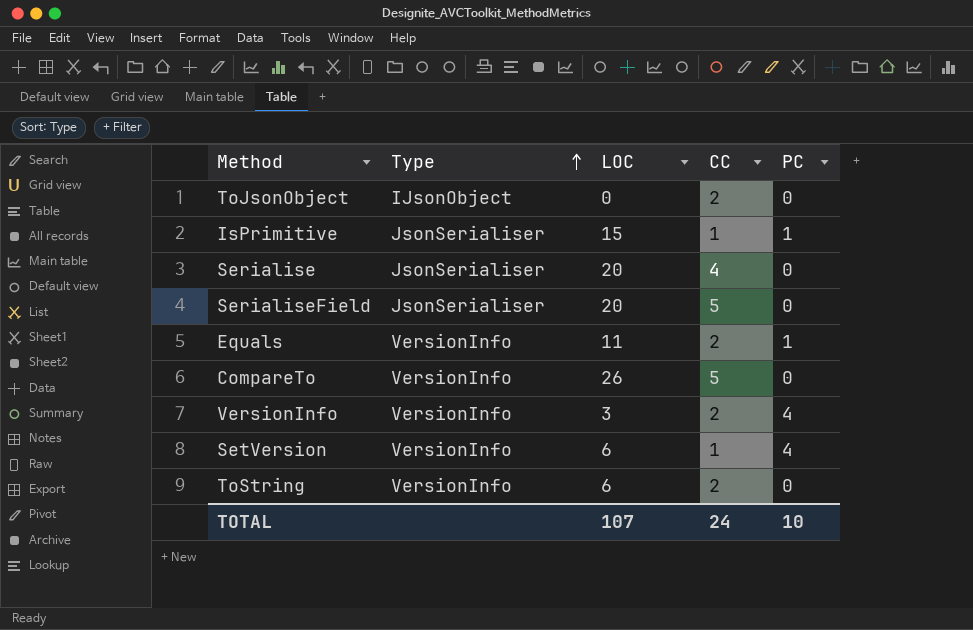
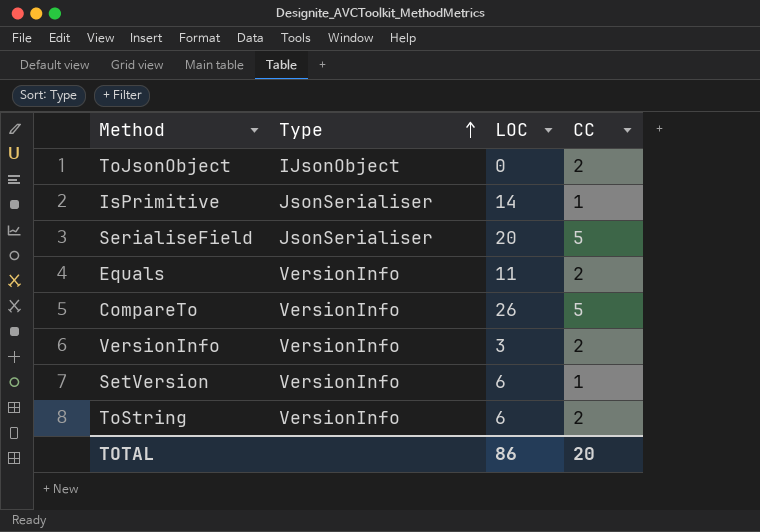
column PC | position: 5 -> none
row Serialise: JsonSerialiser | 20 | 4 | 0 -> none
IsPrimitive | LOC: 15 -> 14
TOTAL | LOC: 107 -> 86
TOTAL | CC: 24 -> 20

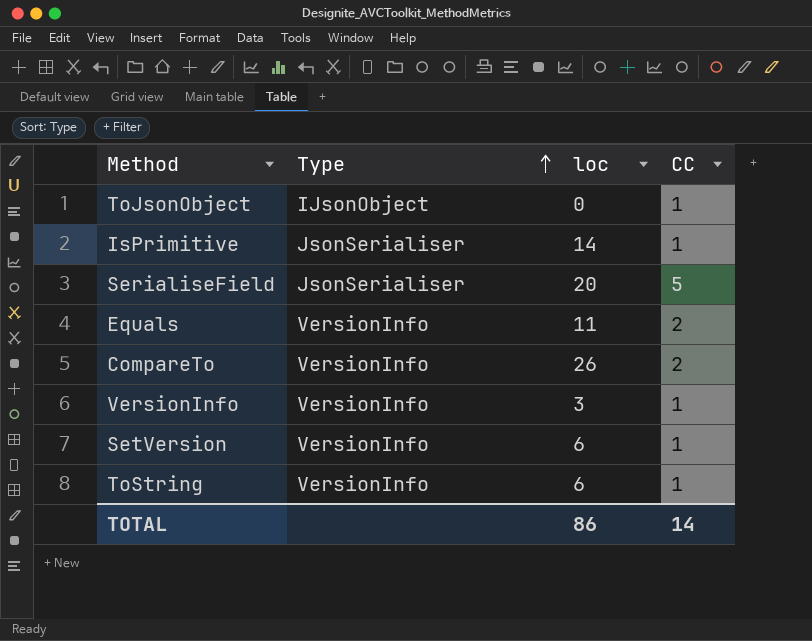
column name: LOC -> loc
ToJsonObject | CC: 2 -> 1
CompareTo | CC: 5 -> 2
VersionInfo | CC: 2 -> 1
ToString | CC: 2 -> 1
TOTAL | CC: 20 -> 14

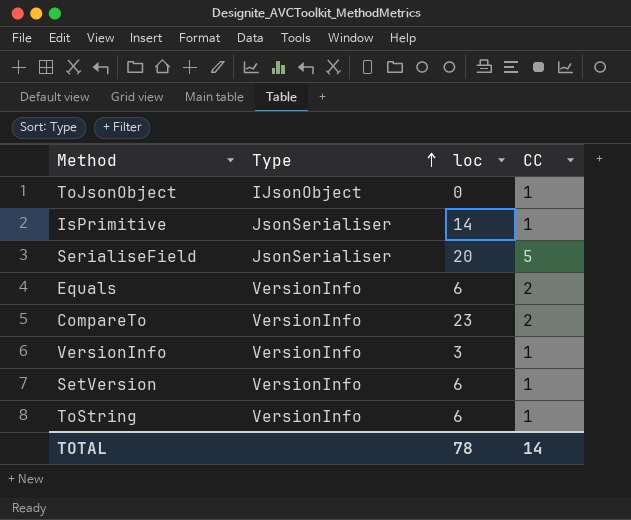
Equals | loc: 11 -> 6
CompareTo | loc: 26 -> 23
TOTAL | loc: 86 -> 78

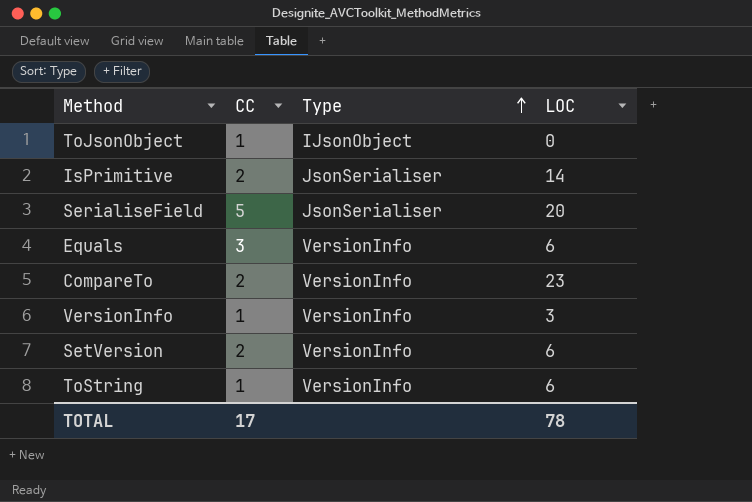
column CC | position: 4 -> 2
column name: loc -> LOC
IsPrimitive | CC: 1 -> 2
Equals | CC: 2 -> 3
SetVersion | CC: 1 -> 2
TOTAL | CC: 14 -> 17

